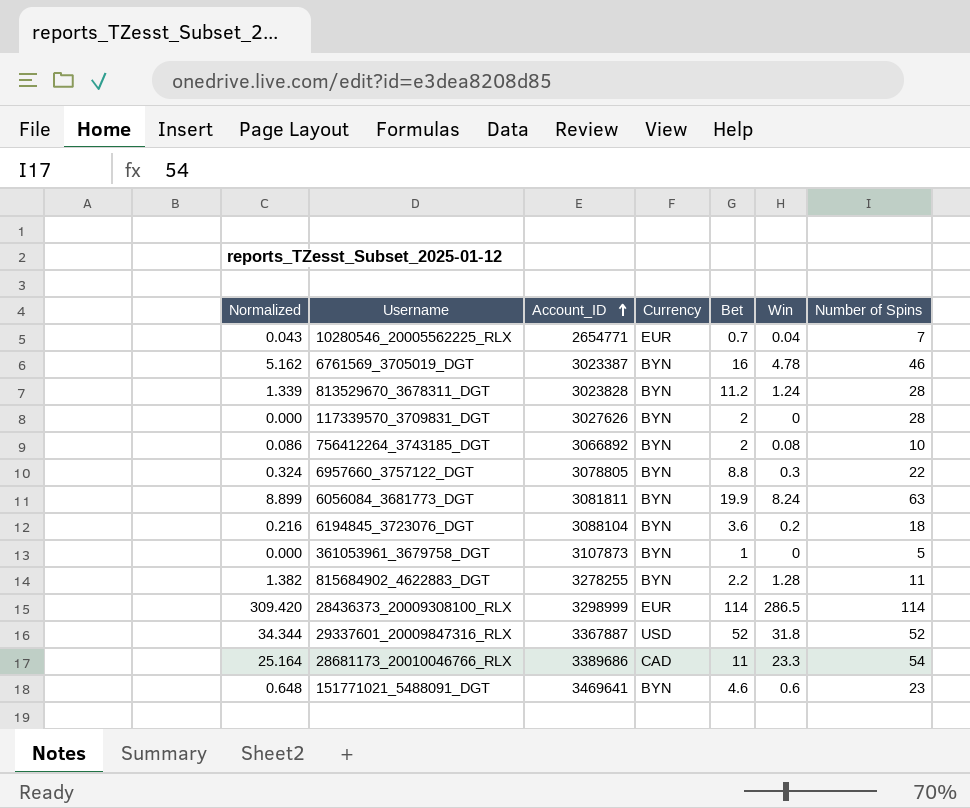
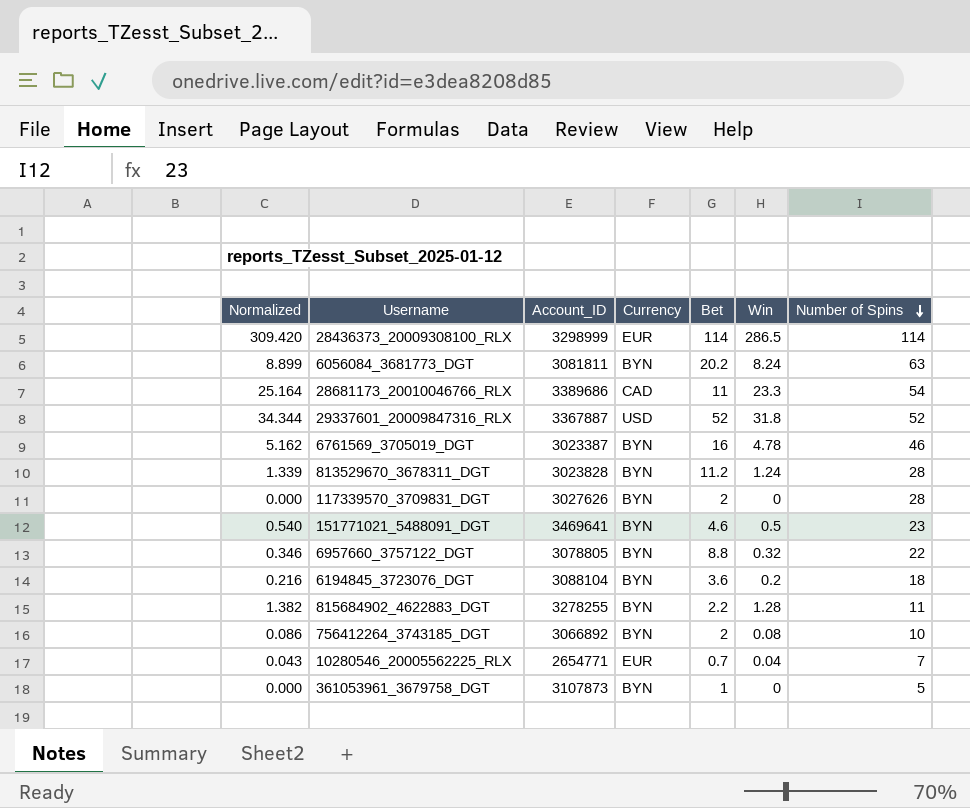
row order: Account_ID ascending -> Number of Spins descending
6056084_3681773_DGT | Bet: 19.9 -> 20.2
151771021_5488091_DGT | Normalized: 0.648 -> 0.540
151771021_5488091_DGT | Win: 0.6 -> 0.5
6957660_3757122_DGT | Normalized: 0.324 -> 0.346
6957660_3757122_DGT | Win: 0.3 -> 0.32

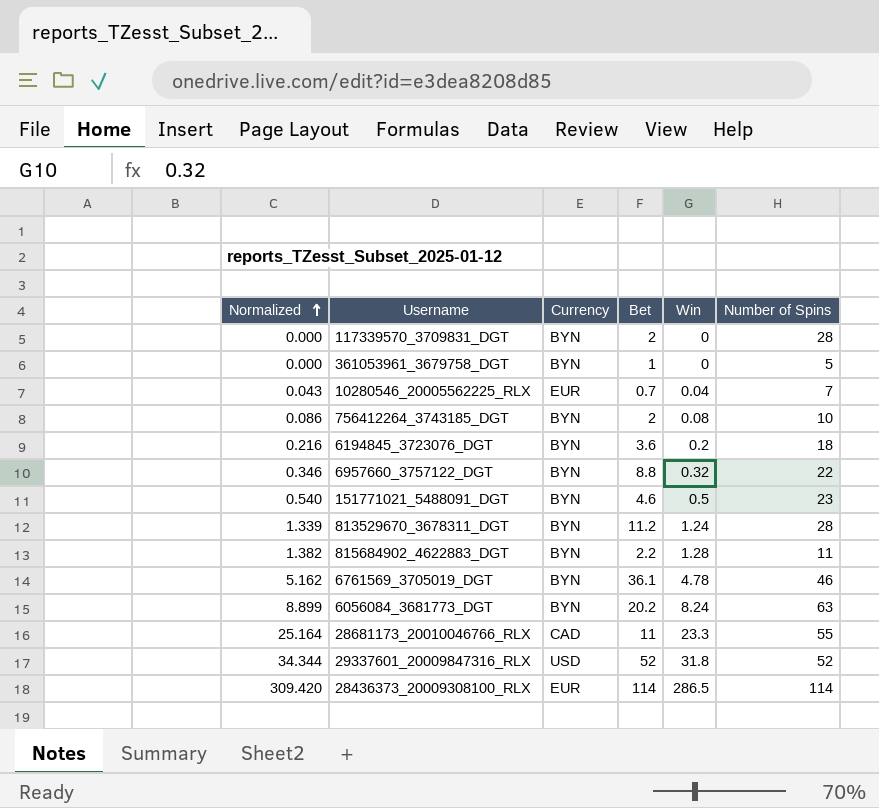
row order: Number of Spins descending -> Normalized ascending
column Account_ID | position: 3 -> none
6761569_3705019_DGT | Bet: 16 -> 36.1
28681173_20010046766_RLX | Number of Spins: 54 -> 55

